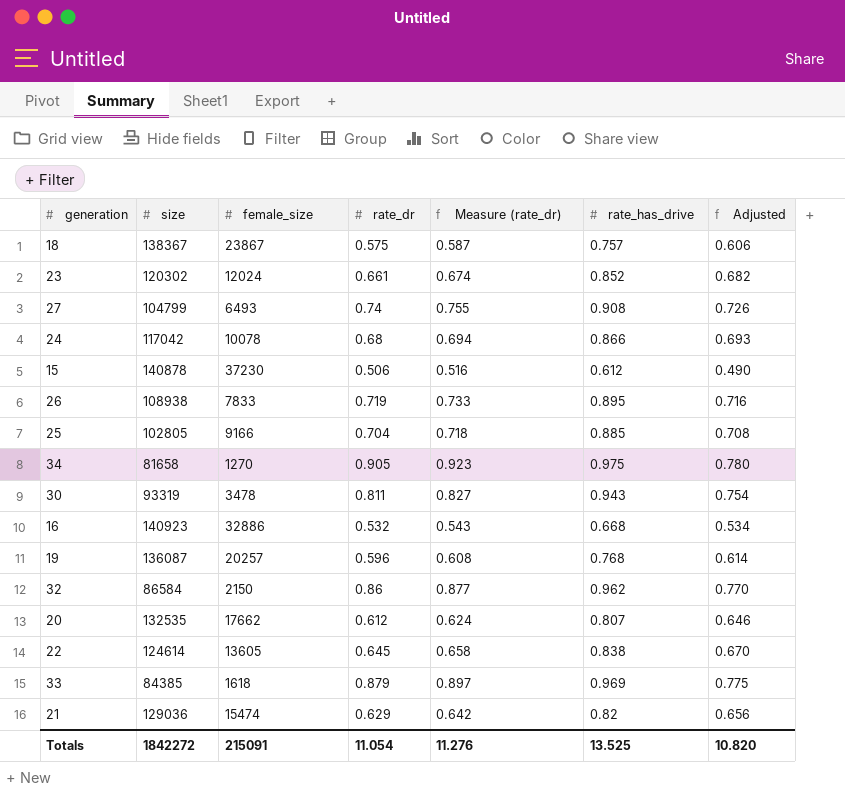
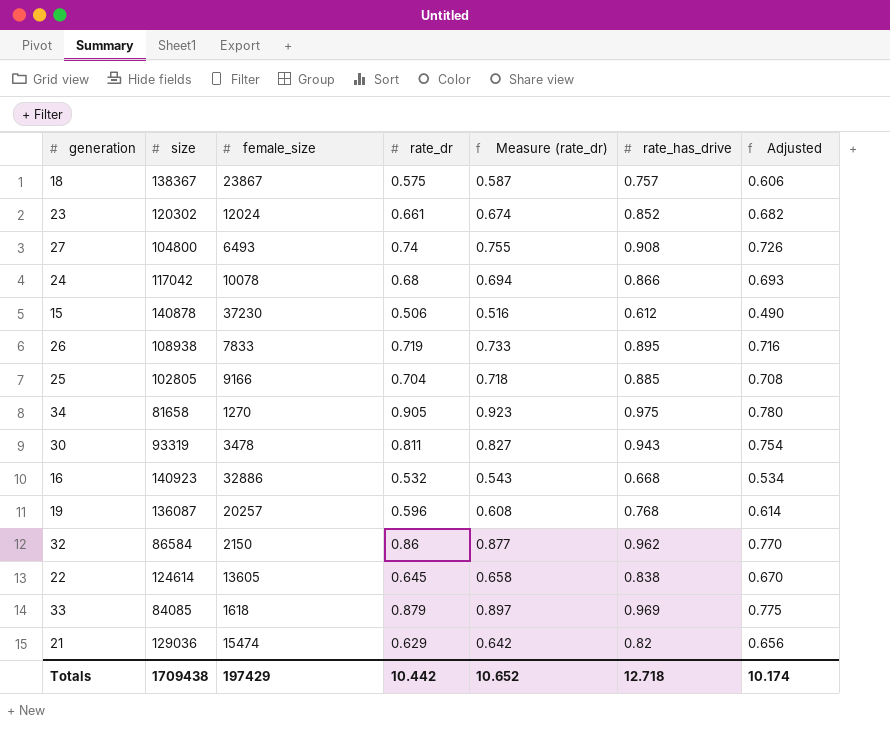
row 20: 132535 | 17662 | 0.612 | 0.624 | 0.807 | 0.646 -> none
27 | size: 104799 -> 104800
33 | size: 84385 -> 84085
Totals | size: 1842272 -> 1709438
Totals | female_size: 215091 -> 197429
Totals | rate_dr: 11.054 -> 10.442
Totals | Measure (rate_dr): 11.276 -> 10.652
Totals | rate_has_drive: 13.525 -> 12.718
Totals | Adjusted: 10.820 -> 10.174

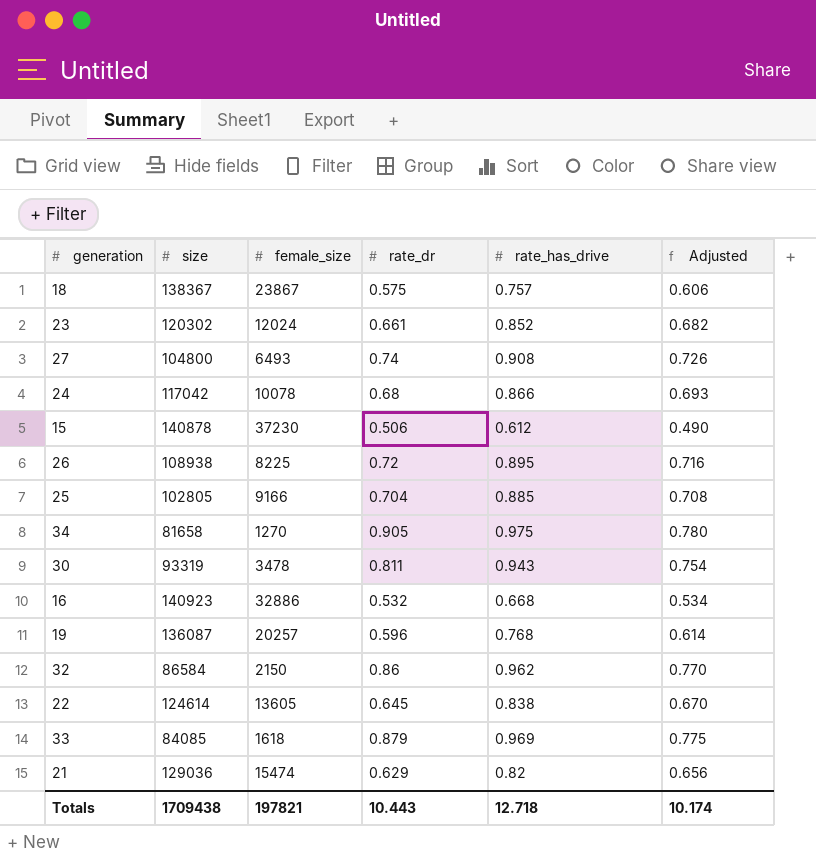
column Measure (rate_dr) | formula: [rate_dr] * 1.02 -> none
26 | female_size: 7833 -> 8225
26 | rate_dr: 0.719 -> 0.72
Totals | female_size: 197429 -> 197821
Totals | rate_dr: 10.442 -> 10.443

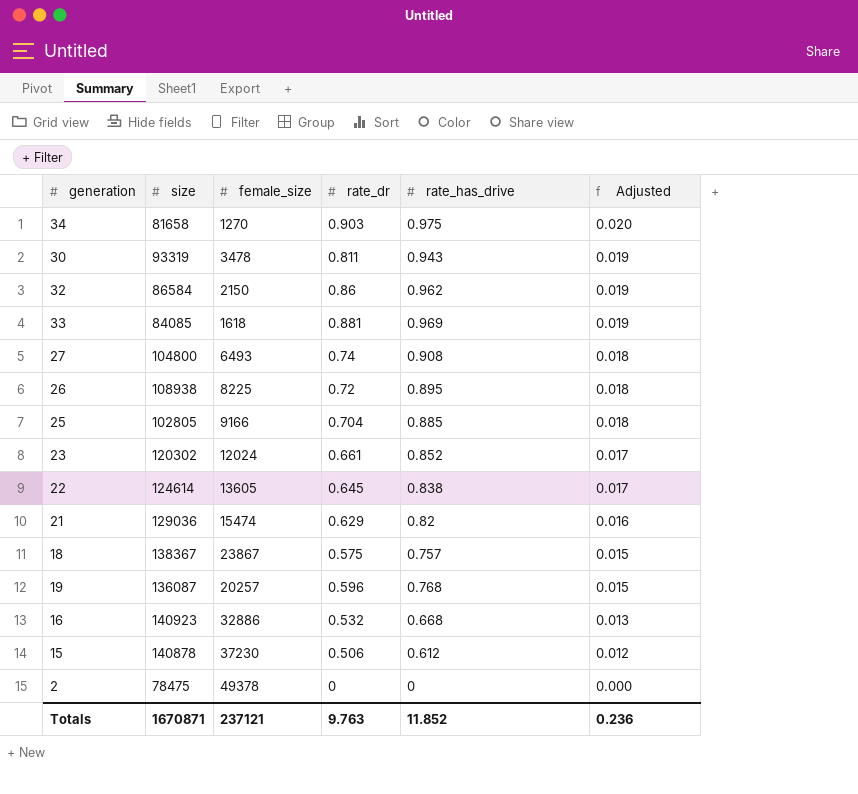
row order: none -> Adjusted descending
column Adjusted | formula: [rate_has_drive] * 0.8 -> [rate_has_drive] * 0.02
row 24: 117042 | 10078 | 0.68 | 0.866 | 0.693 -> none
34 | rate_dr: 0.905 -> 0.903
33 | rate_dr: 0.879 -> 0.881
row 2: none -> 78475 | 49378 | 0 | 0 | 0.000
Totals | size: 1709438 -> 1670871
Totals | female_size: 197821 -> 237121
Totals | rate_dr: 10.443 -> 9.763
Totals | rate_has_drive: 12.718 -> 11.852
Totals | Adjusted: 10.174 -> 0.236

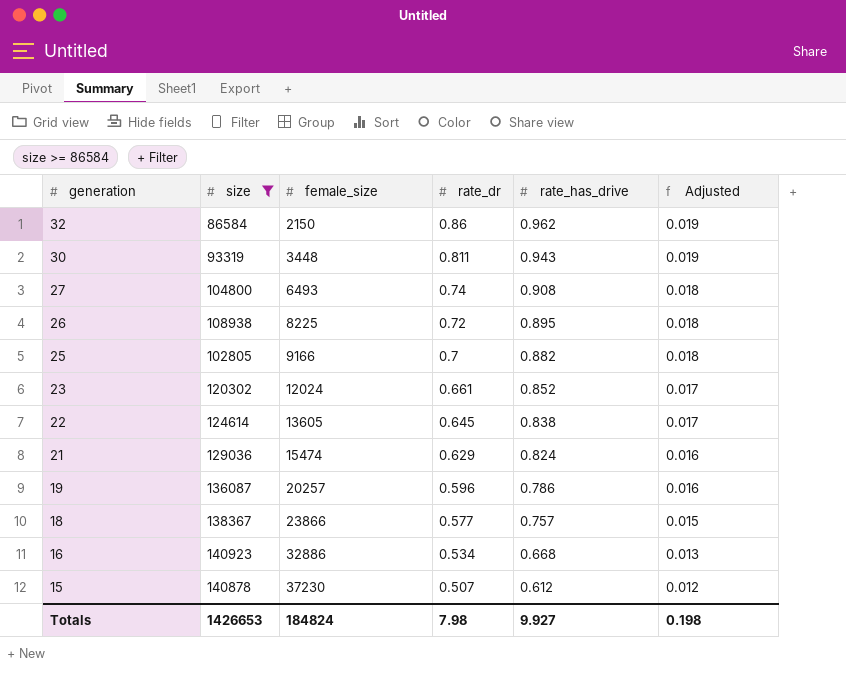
filter: none -> size >= 86584
row order: Adjusted descending -> generation descending
30 | female_size: 3478 -> 3448
25 | rate_dr: 0.704 -> 0.7
25 | rate_has_drive: 0.885 -> 0.882
21 | rate_has_drive: 0.82 -> 0.824
19 | rate_has_drive: 0.768 -> 0.786
19 | Adjusted: 0.015 -> 0.016
18 | female_size: 23867 -> 23866
18 | rate_dr: 0.575 -> 0.577
16 | rate_dr: 0.532 -> 0.534
15 | rate_dr: 0.506 -> 0.507
Totals | size: 1670871 -> 1426653
Totals | female_size: 237121 -> 184824
Totals | rate_dr: 9.763 -> 7.98
Totals | rate_has_drive: 11.852 -> 9.927
Totals | Adjusted: 0.236 -> 0.198

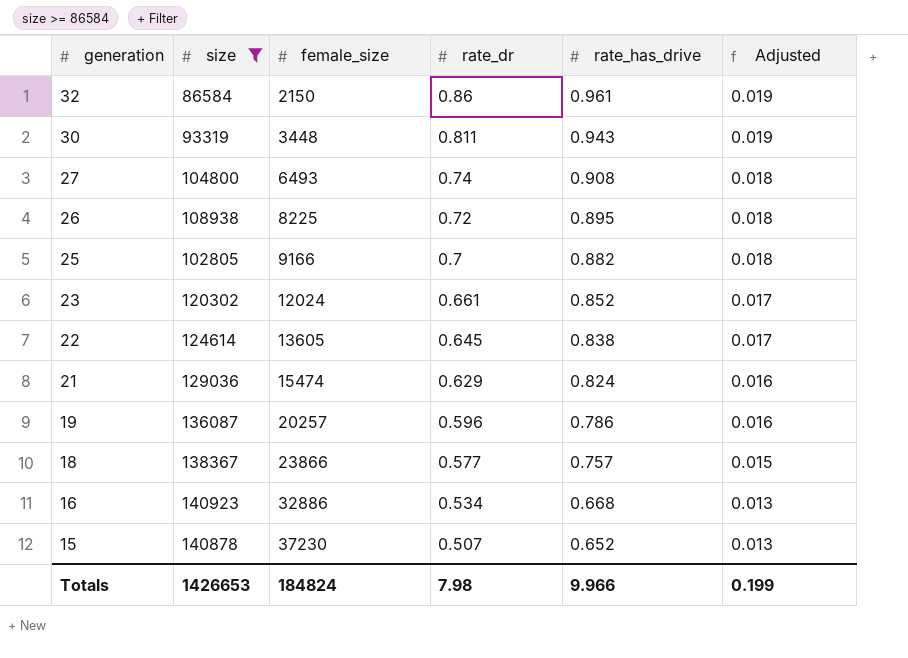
32 | rate_has_drive: 0.962 -> 0.961
15 | rate_has_drive: 0.612 -> 0.652
15 | Adjusted: 0.012 -> 0.013
Totals | rate_has_drive: 9.927 -> 9.966
Totals | Adjusted: 0.198 -> 0.199

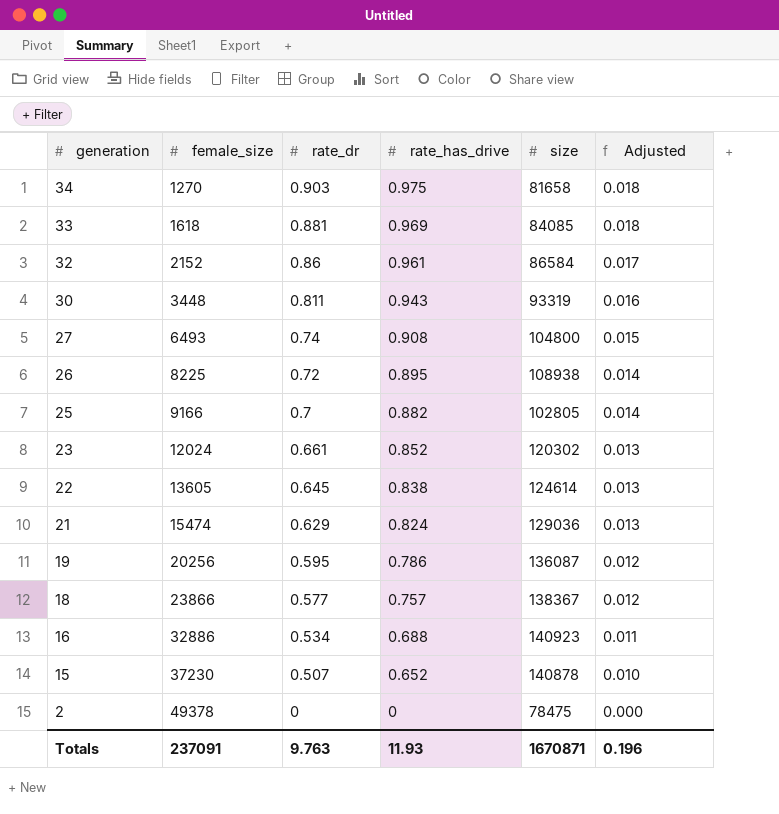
filter: size >= 86584 -> none
column size | position: 2 -> 5
column Adjusted | formula: [rate_has_drive] * 0.02 -> [rate_dr] * 0.02
32 | female_size: 2150 -> 2152
19 | female_size: 20257 -> 20256
19 | rate_dr: 0.596 -> 0.595
16 | rate_has_drive: 0.668 -> 0.688
Totals | female_size: 184824 -> 237091
Totals | rate_dr: 7.98 -> 9.763
Totals | rate_has_drive: 9.966 -> 11.93
Totals | size: 1426653 -> 1670871
Totals | Adjusted: 0.199 -> 0.196

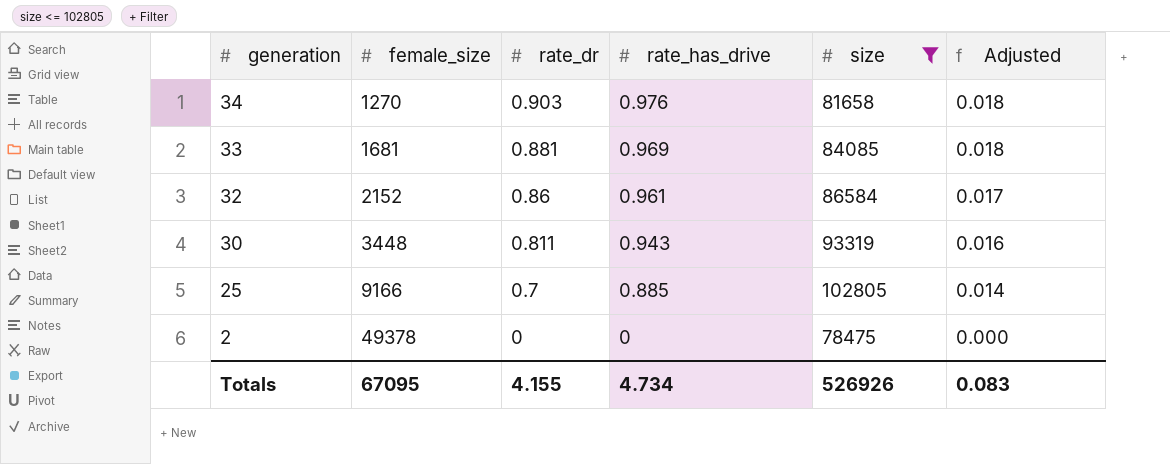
filter: none -> size <= 102805
34 | rate_has_drive: 0.975 -> 0.976
33 | female_size: 1618 -> 1681
25 | rate_has_drive: 0.882 -> 0.885
Totals | female_size: 237091 -> 67095
Totals | rate_dr: 9.763 -> 4.155
Totals | rate_has_drive: 11.93 -> 4.734
Totals | size: 1670871 -> 526926
Totals | Adjusted: 0.196 -> 0.083

